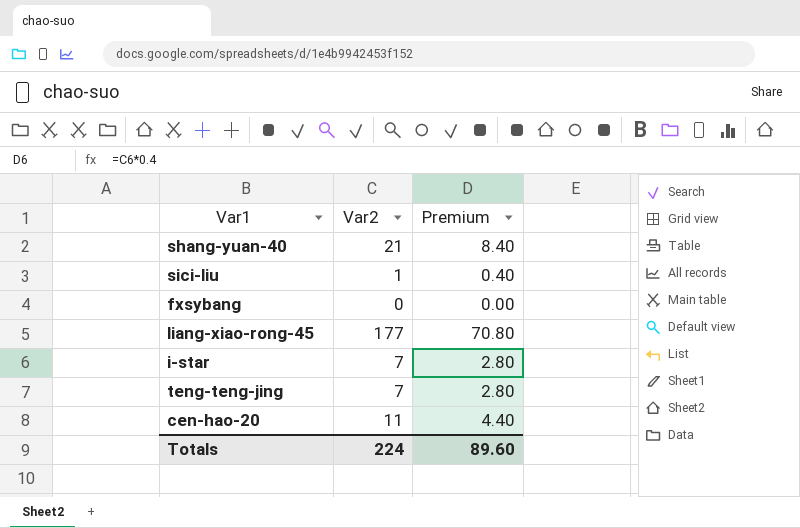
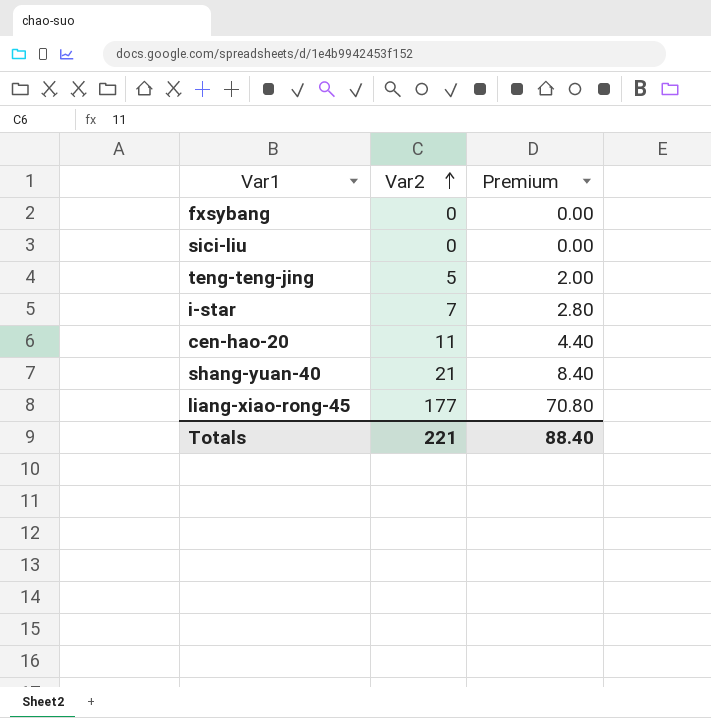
row order: none -> Var2 ascending
sici-liu | Var2: 1 -> 0
sici-liu | Premium: 0.40 -> 0.00
teng-teng-jing | Var2: 7 -> 5
teng-teng-jing | Premium: 2.80 -> 2.00
Totals | Var2: 224 -> 221
Totals | Premium: 89.60 -> 88.40

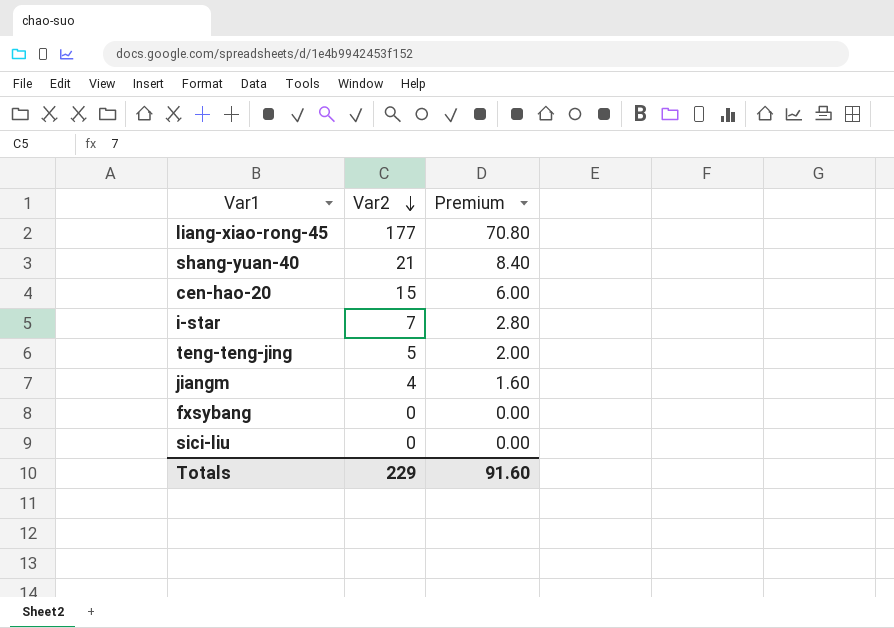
row order: Var2 ascending -> Var2 descending
cen-hao-20 | Var2: 11 -> 15
cen-hao-20 | Premium: 4.40 -> 6.00
row jiangm: none -> 4 | 1.60
Totals | Var2: 221 -> 229
Totals | Premium: 88.40 -> 91.60

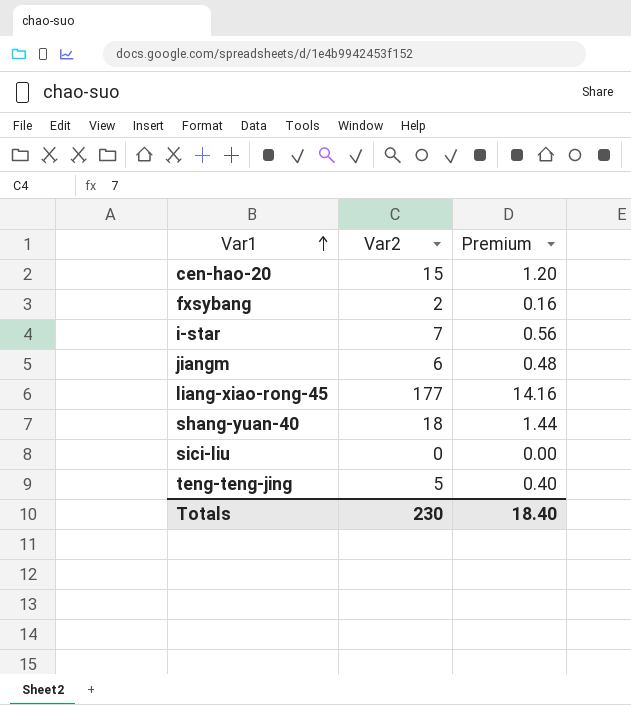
row order: Var2 descending -> Var1 ascending
column Premium | formula: [Var2] * 0.4 -> [Var2] * 0.08
fxsybang | Var2: 0 -> 2
jiangm | Var2: 4 -> 6
shang-yuan-40 | Var2: 21 -> 18
Totals | Var2: 229 -> 230
Totals | Premium: 91.60 -> 18.40

